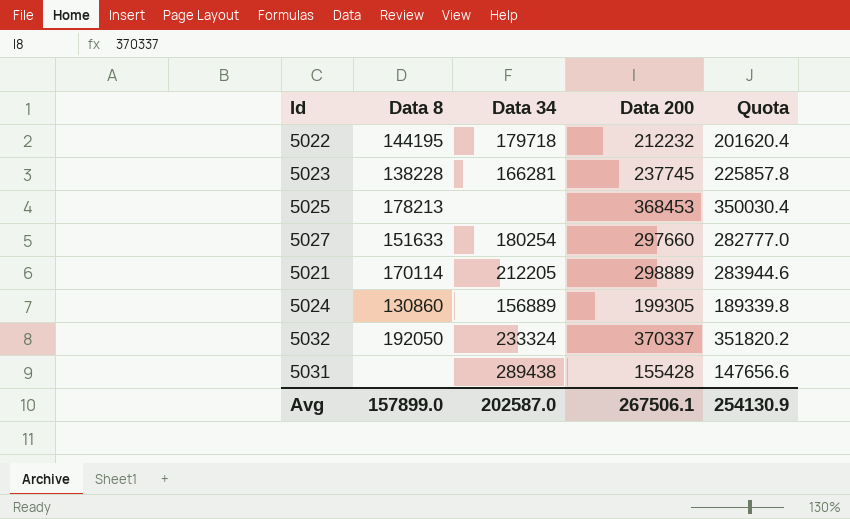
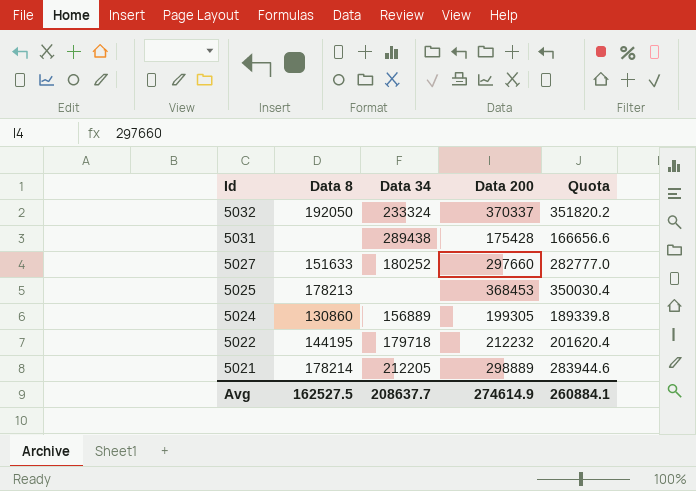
row order: none -> Id descending
row 5023: 138228 | 166281 | 237745 | 225857.8 -> none
5031 | Data 200: 155428 -> 175428
5031 | Quota: 147656.6 -> 166656.6
5027 | Data 34: 180254 -> 180252
5021 | Data 8: 170114 -> 178214
Avg | Data 8: 157899.0 -> 162527.5
Avg | Data 34: 202587.0 -> 208637.7
Avg | Data 200: 267506.1 -> 274614.9
Avg | Quota: 254130.9 -> 260884.1

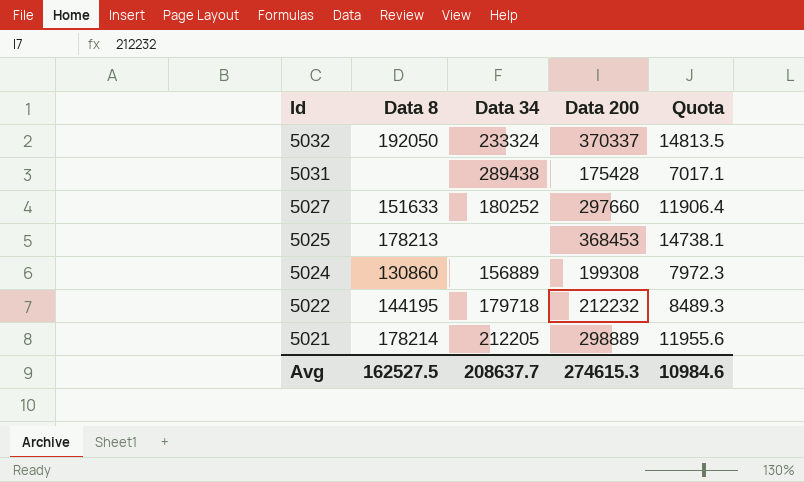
column Quota | formula: [Data 200] * 0.95 -> [Data 200] * 0.04
5024 | Data 200: 199305 -> 199308
Avg | Data 200: 274614.9 -> 274615.3
Avg | Quota: 260884.1 -> 10984.6

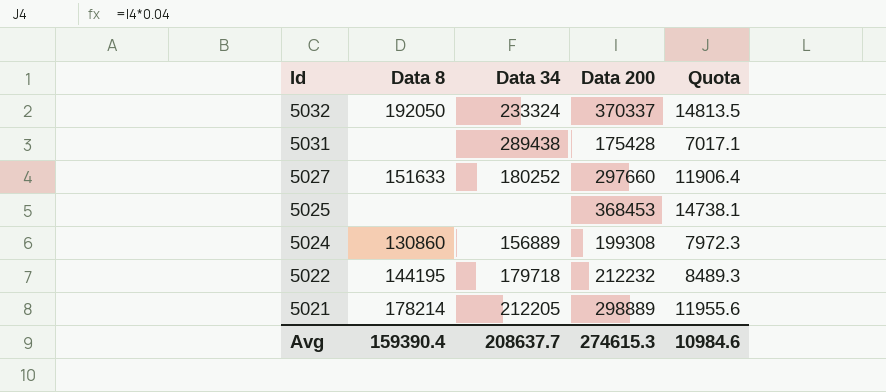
5025 | Data 8: 178213 -> none
Avg | Data 8: 162527.5 -> 159390.4

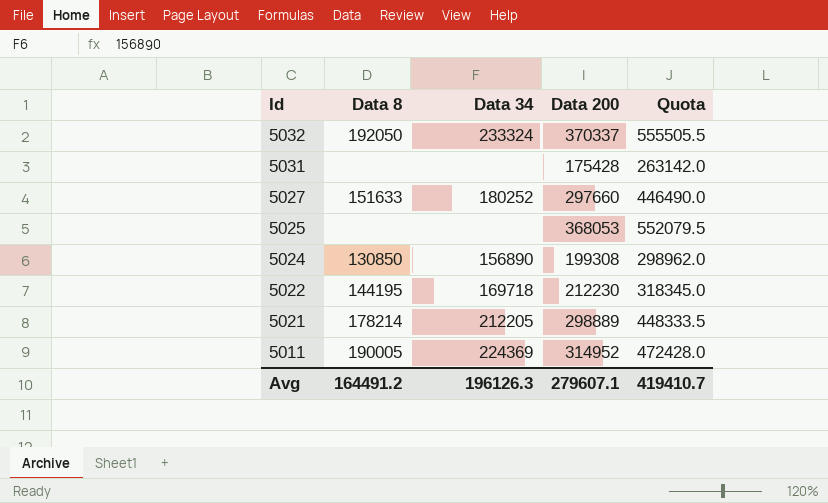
column Quota | formula: [Data 200] * 0.04 -> [Data 200] * 1.5
5031 | Data 34: 289438 -> none
5025 | Data 200: 368453 -> 368053
5024 | Data 8: 130860 -> 130850
5024 | Data 34: 156889 -> 156890
5022 | Data 34: 179718 -> 169718
5022 | Data 200: 212232 -> 212230
row 5011: none -> 190005 | 224369 | 314952 | 472428.0
Avg | Data 8: 159390.4 -> 164491.2
Avg | Data 34: 208637.7 -> 196126.3
Avg | Data 200: 274615.3 -> 279607.1
Avg | Quota: 10984.6 -> 419410.7

